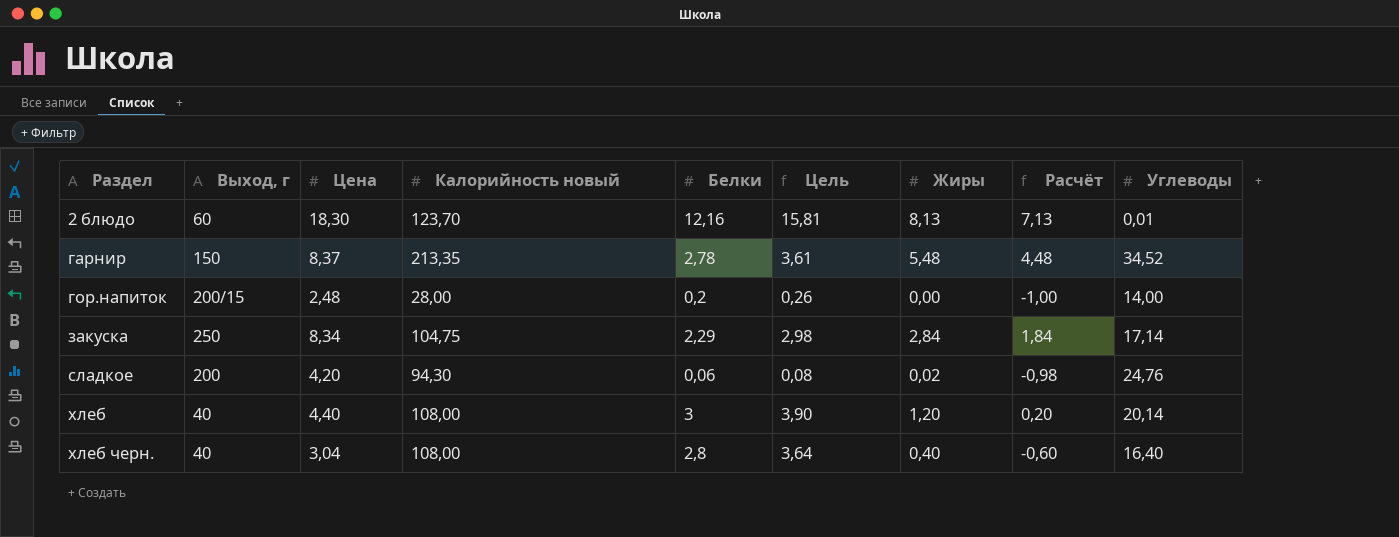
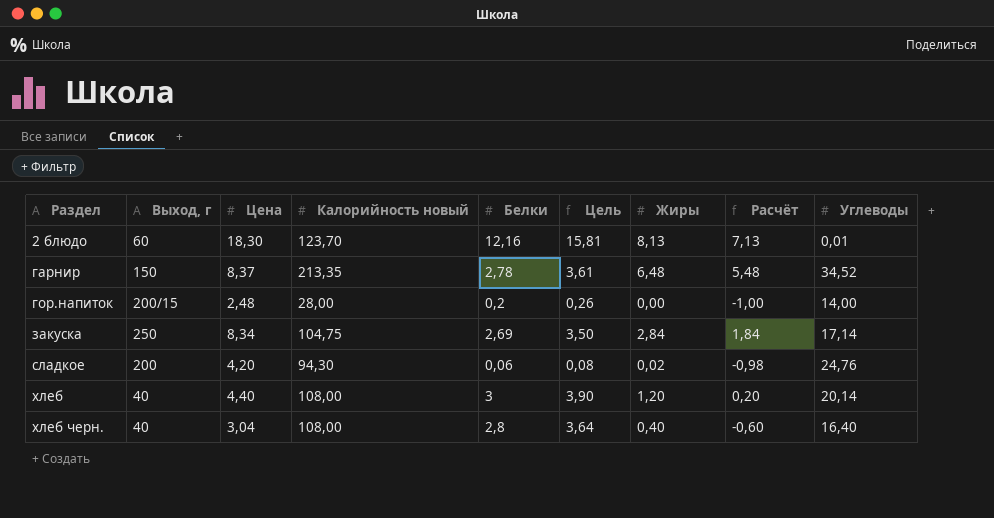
гарнир | Жиры: 5,48 -> 6,48
гарнир | Расчёт: 4,48 -> 5,48
закуска | Белки: 2,29 -> 2,69
закуска | Цель: 2,98 -> 3,50

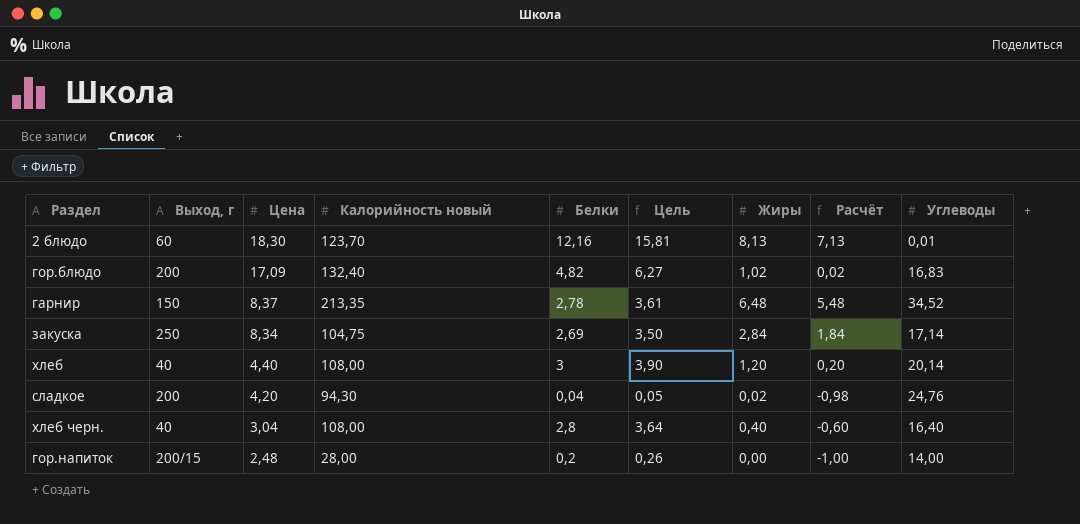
row order: Раздел ascending -> Цена descending
row гор.блюдо: none -> 200 | 17,09 | 132,40 | 4,82 | 6,27 | 1,02 | 0,02 | 16,83
сладкое | Белки: 0,06 -> 0,04
сладкое | Цель: 0,08 -> 0,05

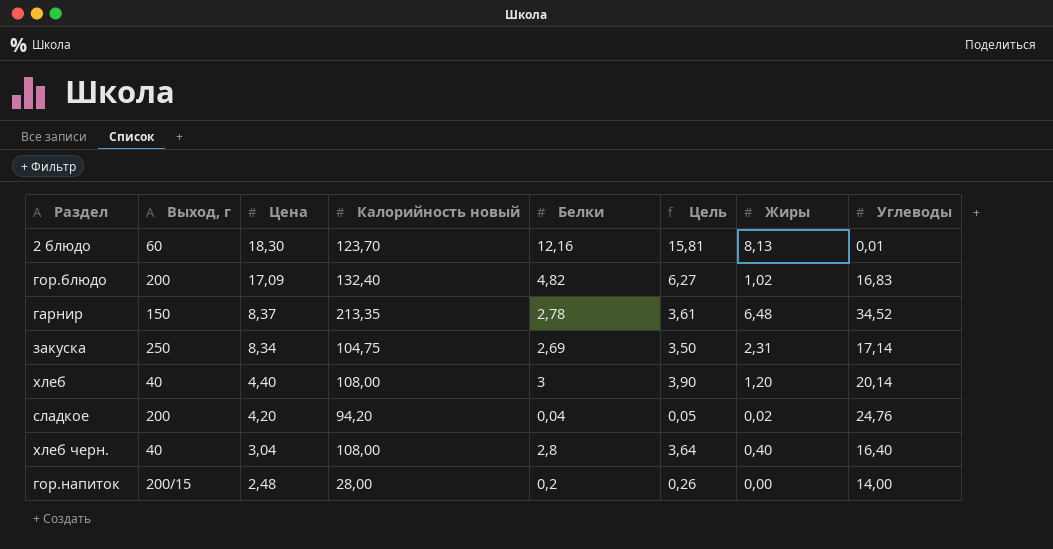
column Расчёт | formula: [Жиры] - 1 -> none
закуска | Жиры: 2,84 -> 2,31
сладкое | Калорийность новый: 94,30 -> 94,20

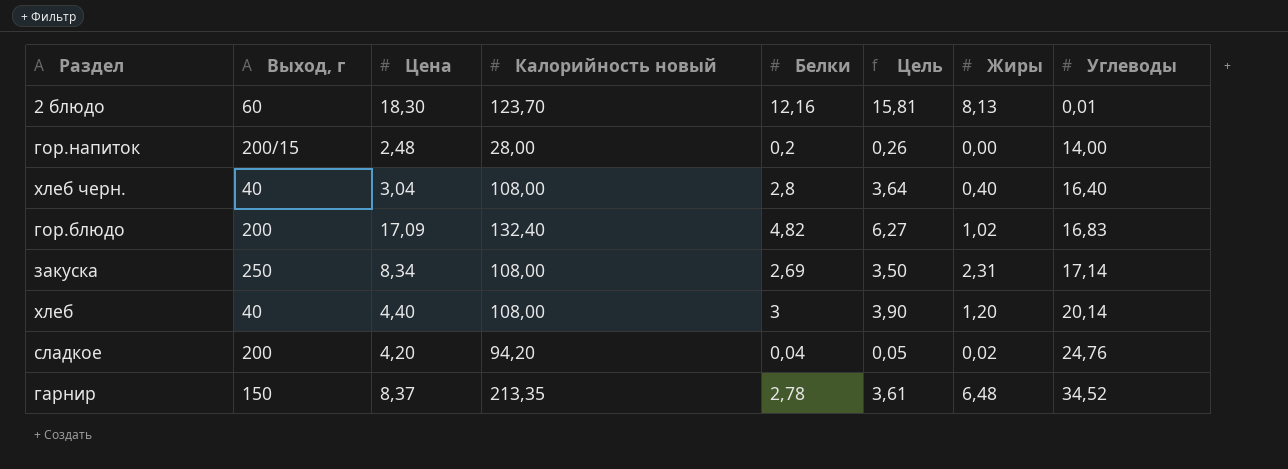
row order: Цена descending -> Углеводы ascending
закуска | Калорийность новый: 104,75 -> 108,00

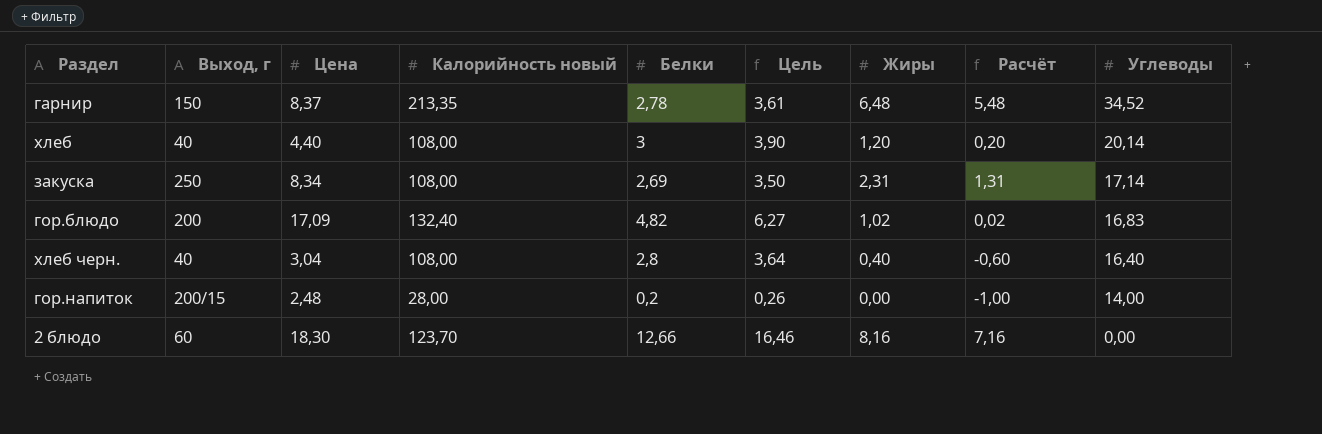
row order: Углеводы ascending -> Углеводы descending
column Расчёт | formula: none -> [Жиры] - 1
row сладкое: 200 | 4,20 | 94,20 | 0,04 | 0,05 | 0,02 | 24,76 -> none
2 блюдо | Белки: 12,16 -> 12,66
2 блюдо | Цель: 15,81 -> 16,46
2 блюдо | Жиры: 8,13 -> 8,16
2 блюдо | Углеводы: 0,01 -> 0,00

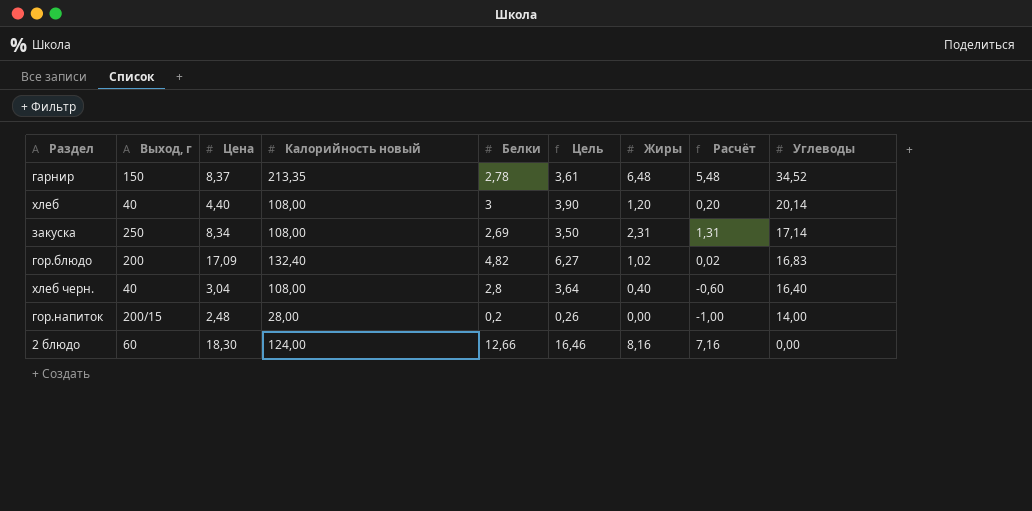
2 блюдо | Калорийность новый: 123,70 -> 124,00

